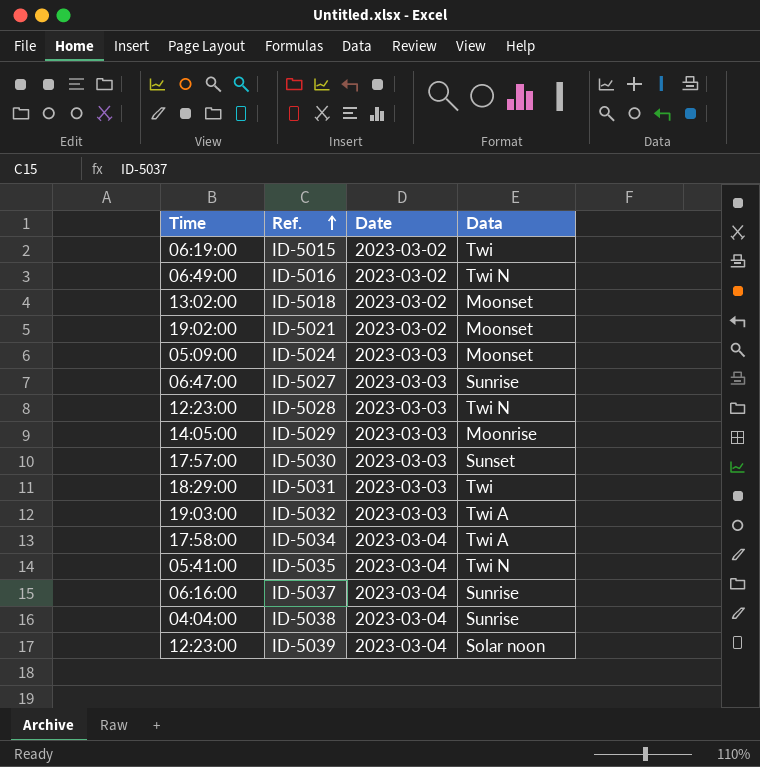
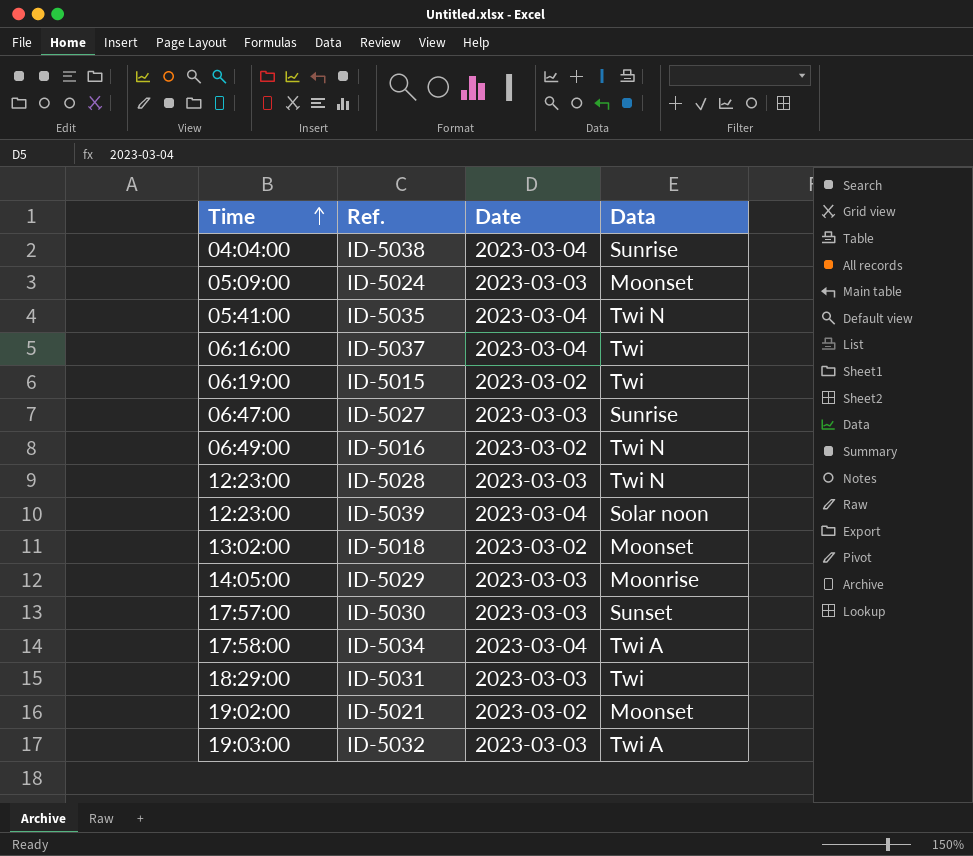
row order: Ref. ascending -> Time ascending
ID-5037 | Data: Sunrise -> Twi

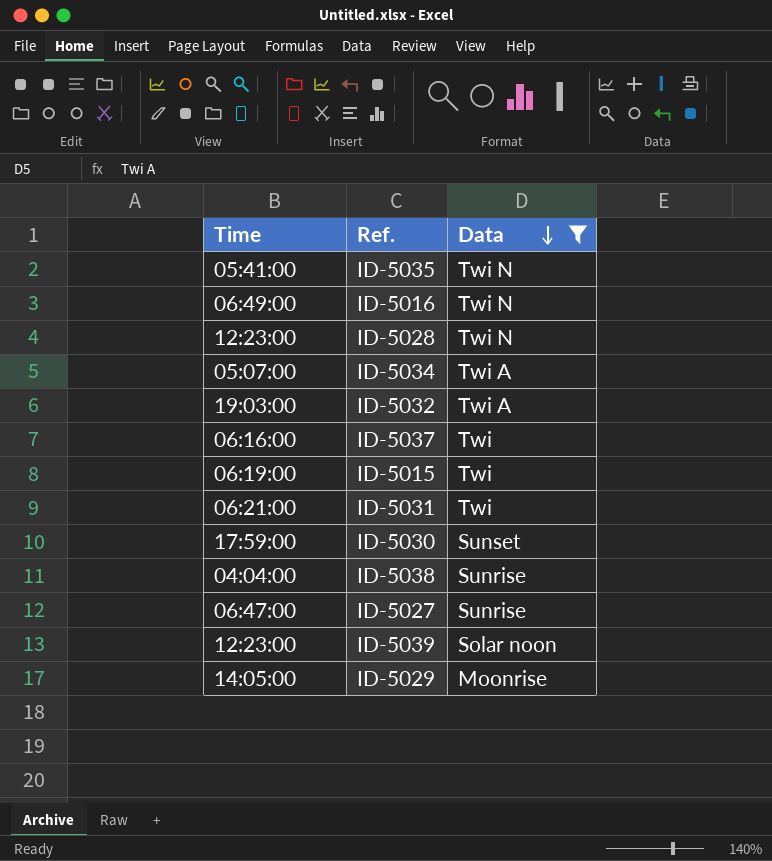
filter: none -> Data != Moonset
row order: Time ascending -> Data descending
column Date | position: 3 -> none
ID-5034 | Time: 17:58:00 -> 05:07:00
ID-5031 | Time: 18:29:00 -> 06:21:00
ID-5030 | Time: 17:57:00 -> 17:59:00

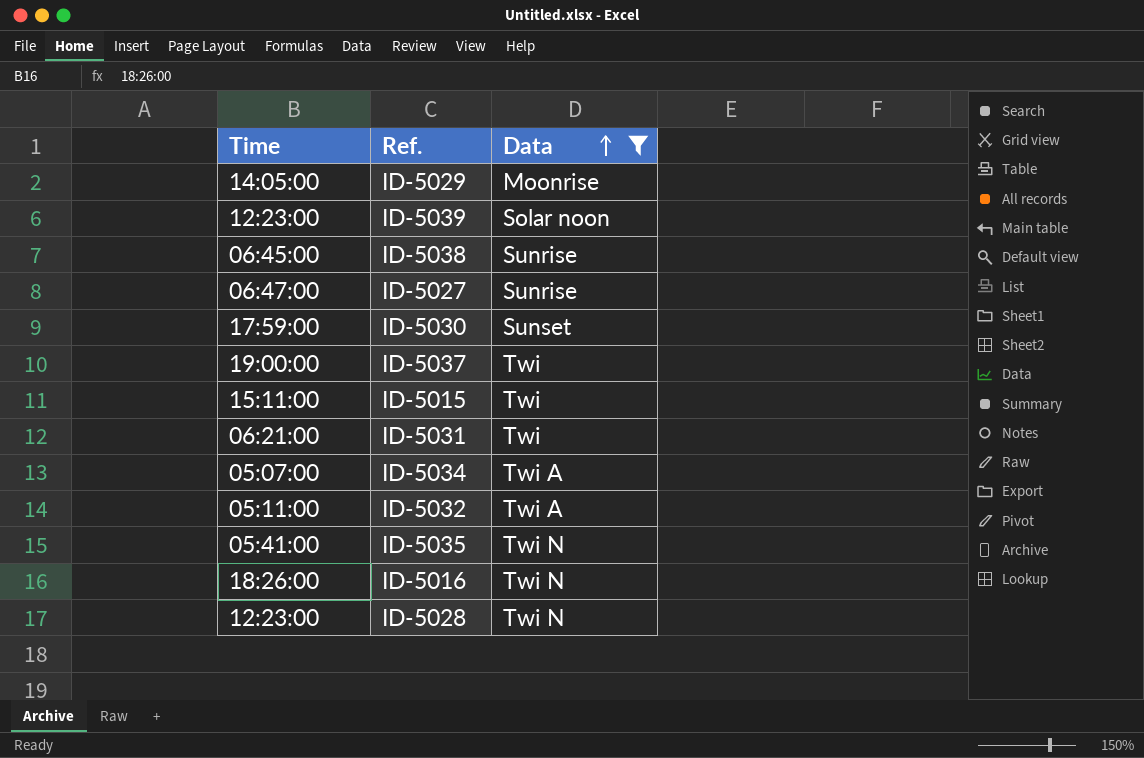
row order: Data descending -> Data ascending
ID-5038 | Time: 04:04:00 -> 06:45:00
ID-5037 | Time: 06:16:00 -> 19:00:00
ID-5015 | Time: 06:19:00 -> 15:11:00
ID-5032 | Time: 19:03:00 -> 05:11:00
ID-5016 | Time: 06:49:00 -> 18:26:00

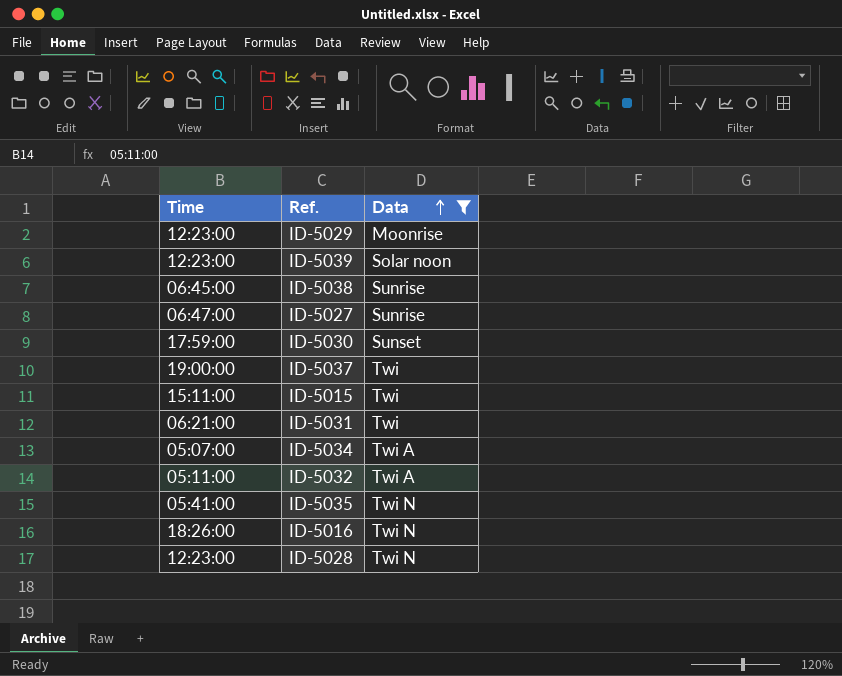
ID-5029 | Time: 14:05:00 -> 12:23:00

